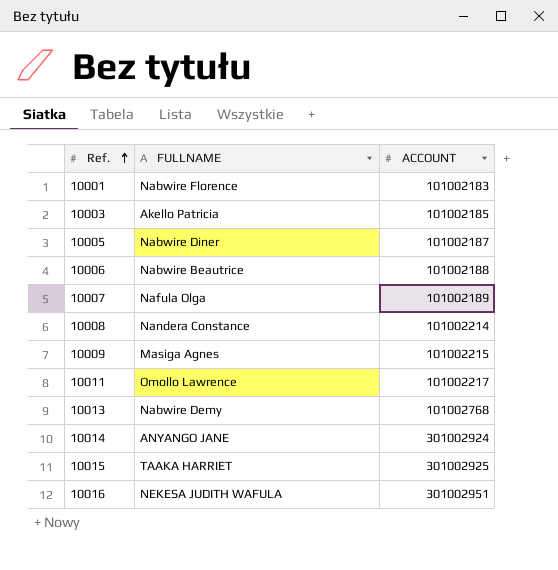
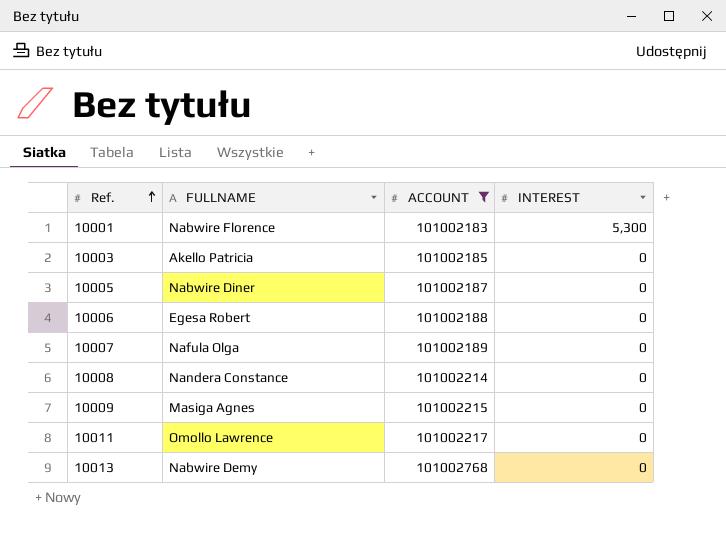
filter: none -> ACCOUNT <= 101002768
column INTEREST | position: none -> 4
10006 | FULLNAME: Nabwire Beautrice -> Egesa Robert

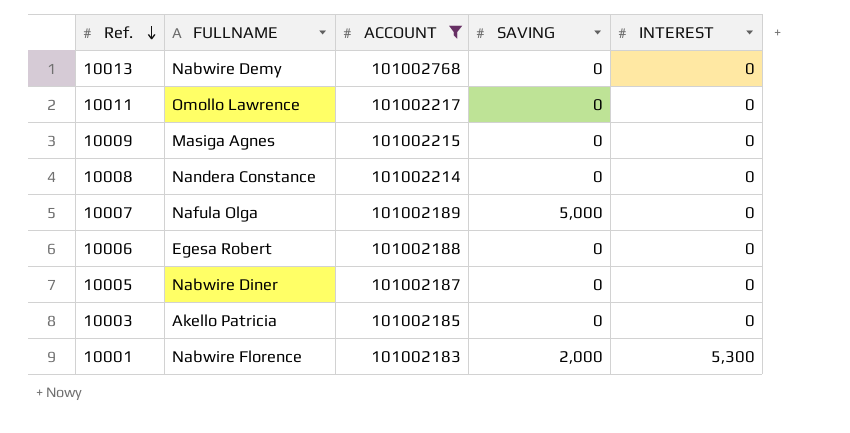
row order: Ref. ascending -> Ref. descending
column SAVING | position: none -> 4

